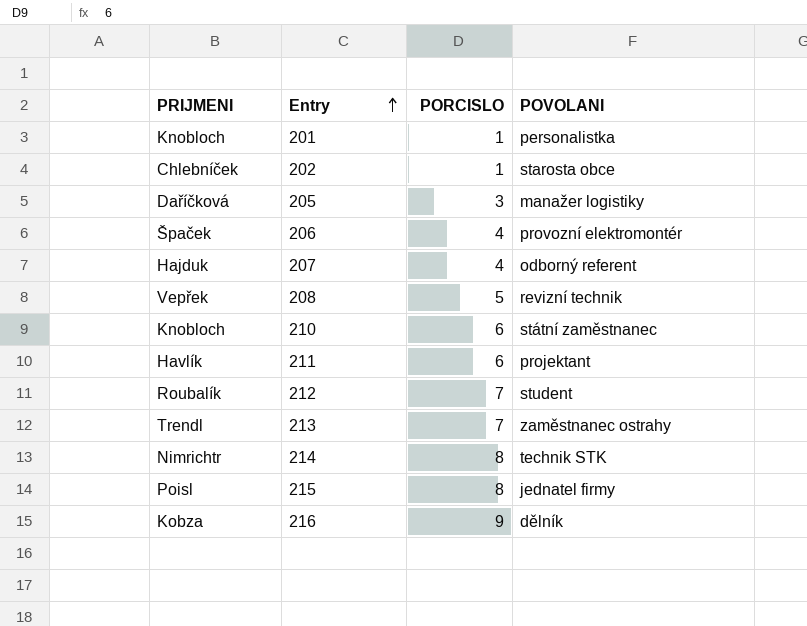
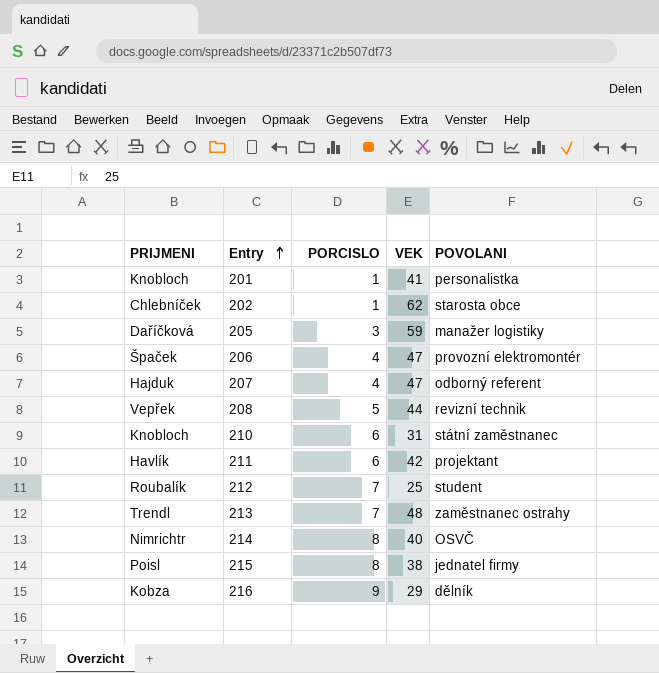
column VEK | position: none -> 4
214 | POVOLANI: technik STK -> OSVČ

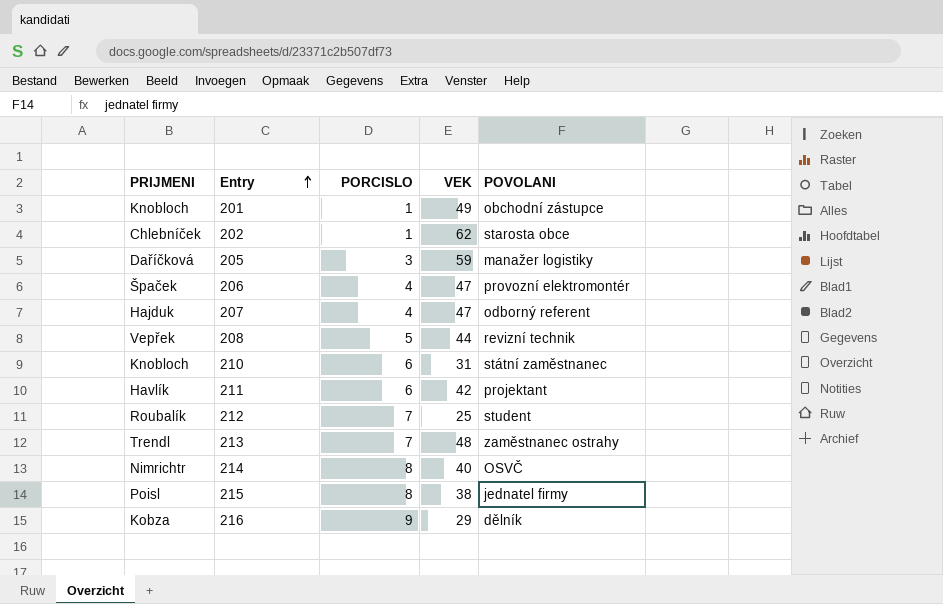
201 | VEK: 41 -> 49
201 | POVOLANI: personalistka -> obchodní zástupce

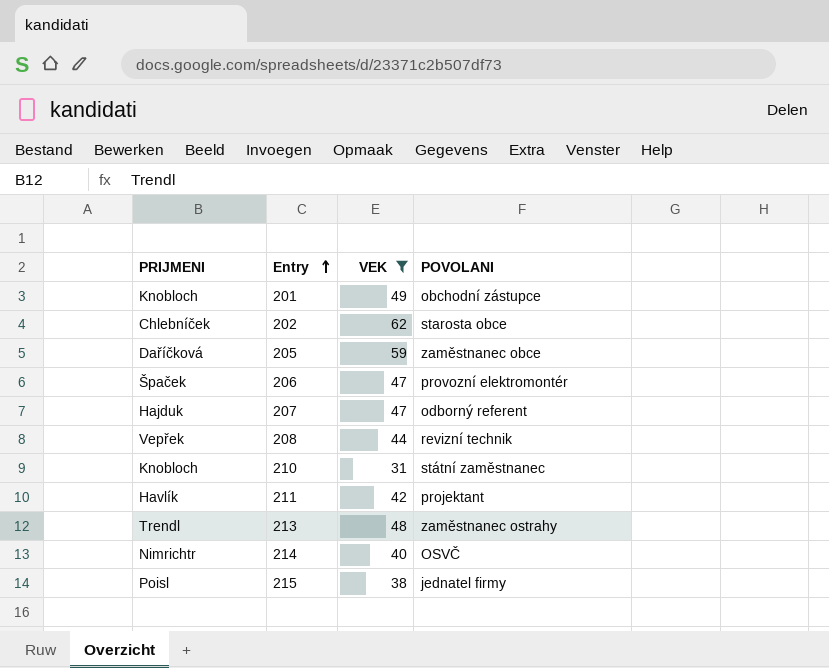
filter: none -> VEK >= 31
column PORCISLO | position: 3 -> none
205 | POVOLANI: manažer logistiky -> zaměstnanec obce

